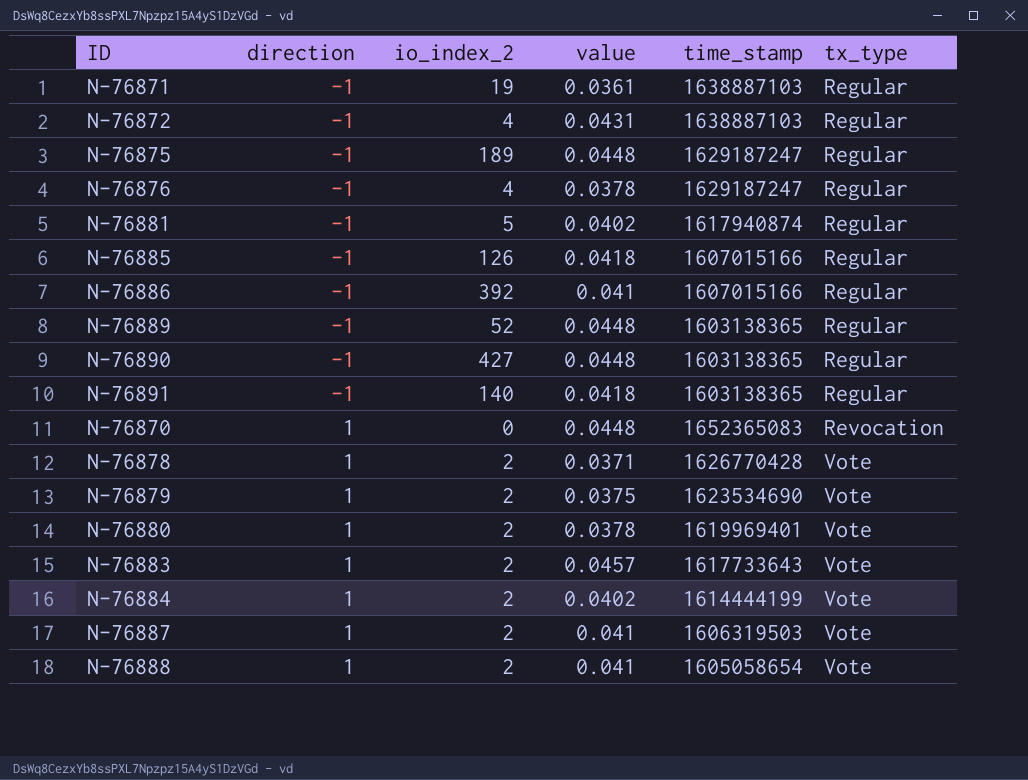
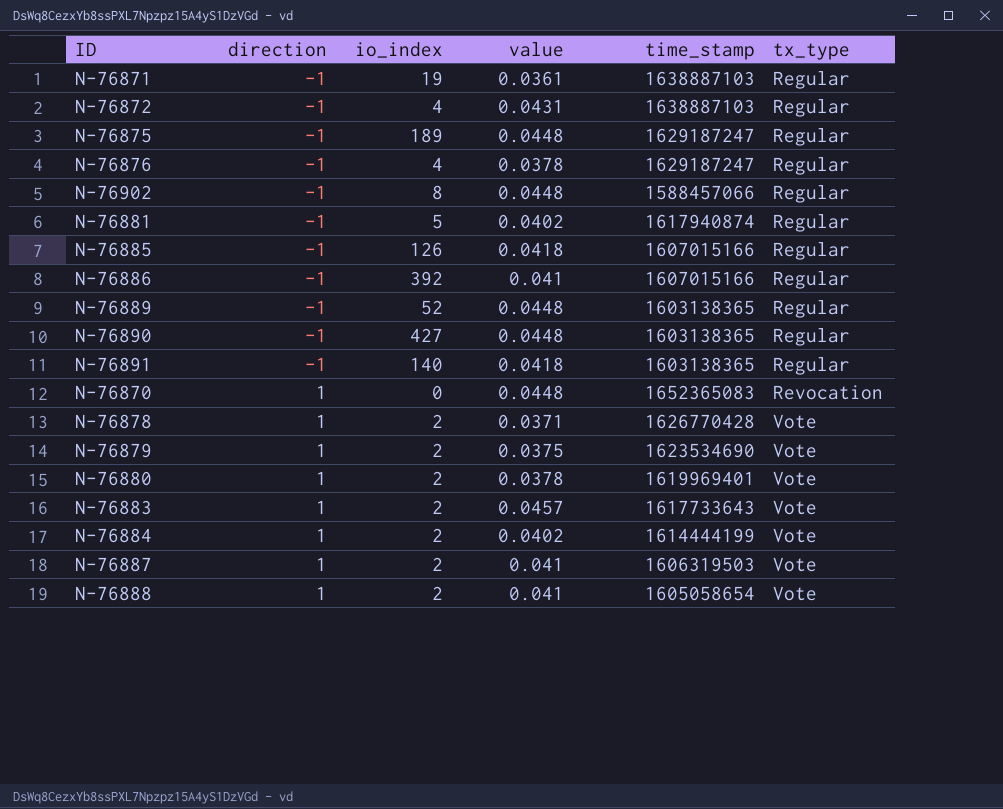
column name: io_index_2 -> io_index
row N-76902: none -> -1 | 8 | 0.0448 | 1588457066 | Regular

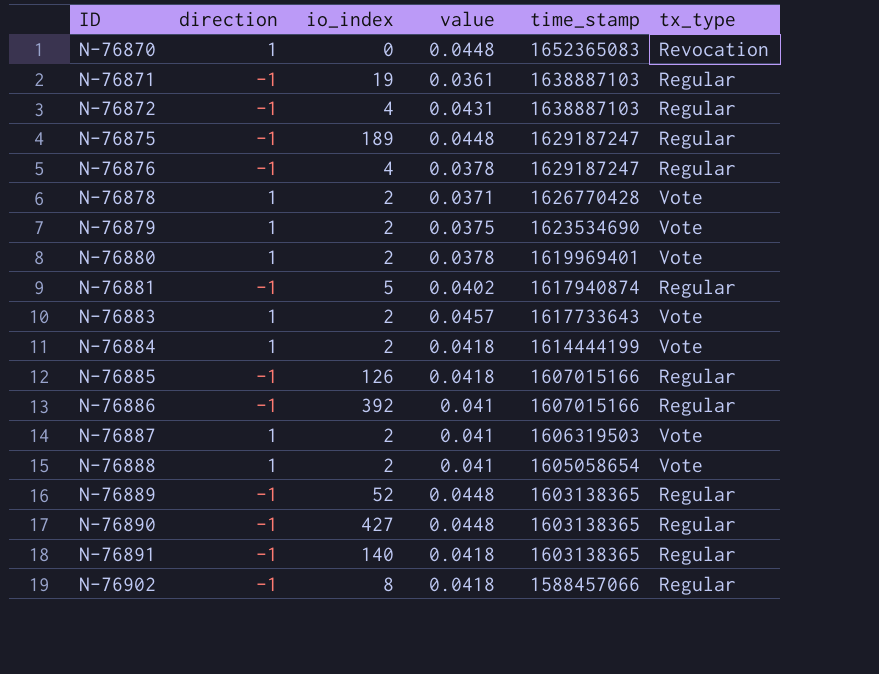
row order: direction ascending -> ID ascending
N-76884 | value: 0.0402 -> 0.0418
N-76902 | value: 0.0448 -> 0.0418

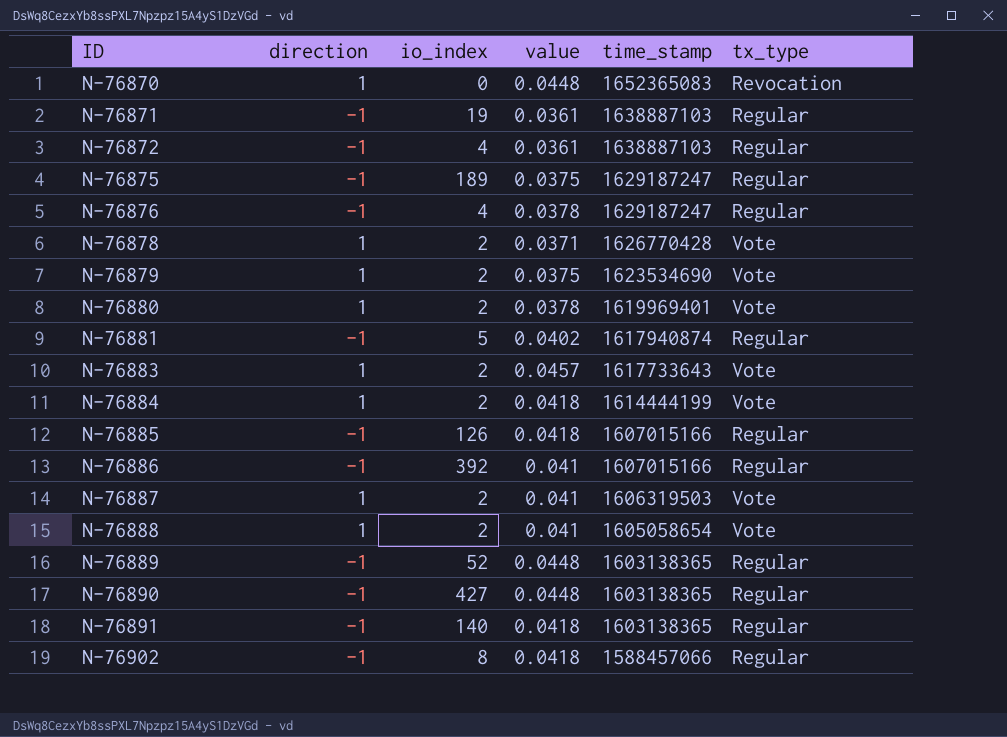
N-76872 | value: 0.0431 -> 0.0361
N-76875 | value: 0.0448 -> 0.0375

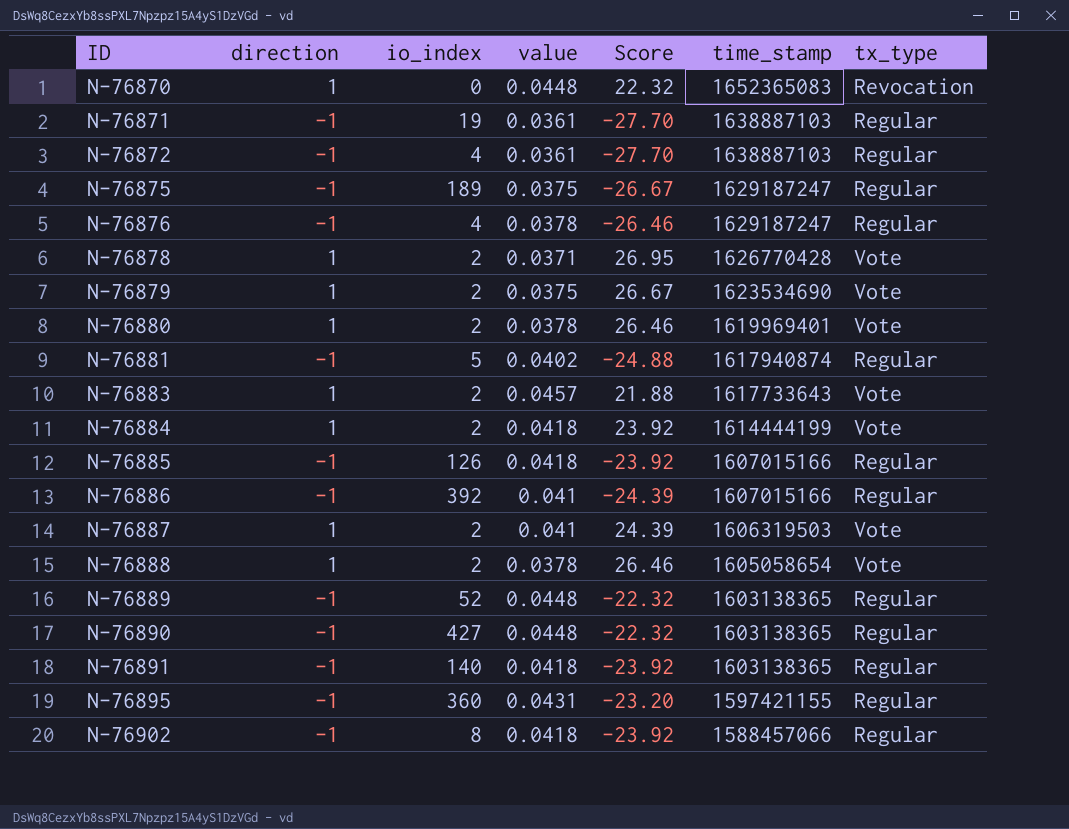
column Score | formula: none -> [direction] / [value]
N-76888 | value: 0.041 -> 0.0378
row N-76895: none -> -1 | 360 | 0.0431 | -23.20 | 1597421155 | Regular

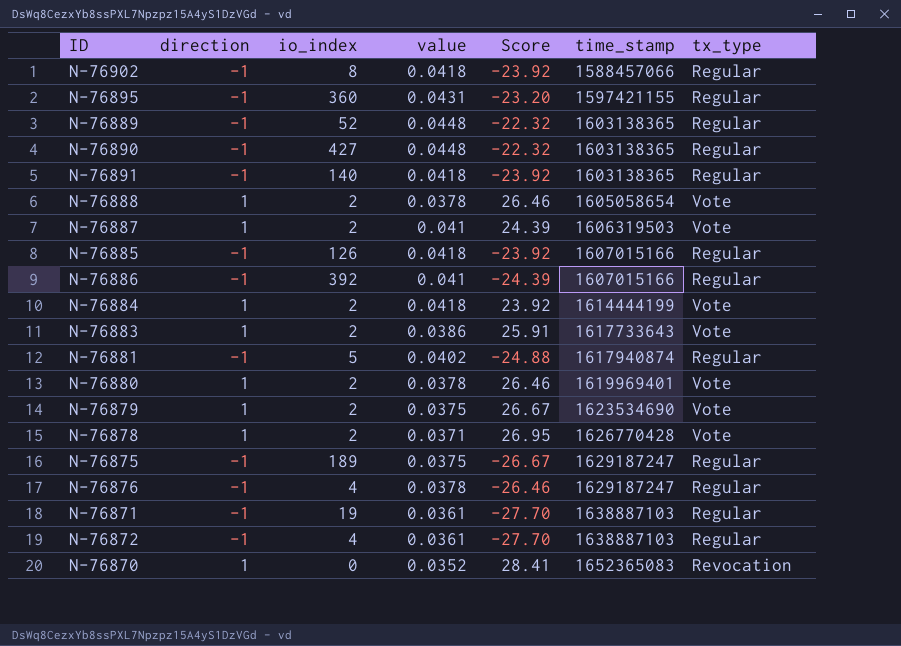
row order: ID ascending -> time_stamp ascending
N-76883 | value: 0.0457 -> 0.0386
N-76883 | Score: 21.88 -> 25.91
N-76870 | value: 0.0448 -> 0.0352
N-76870 | Score: 22.32 -> 28.41

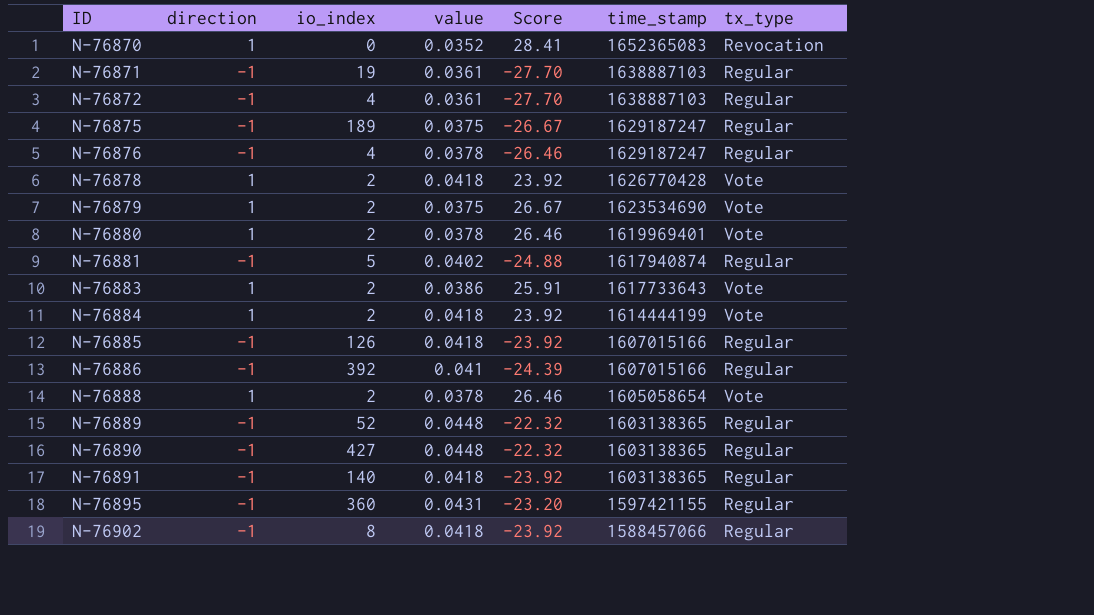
row order: time_stamp ascending -> ID ascending
row N-76887: 1 | 2 | 0.041 | 24.39 | 1606319503 | Vote -> none
N-76878 | value: 0.0371 -> 0.0418
N-76878 | Score: 26.95 -> 23.92

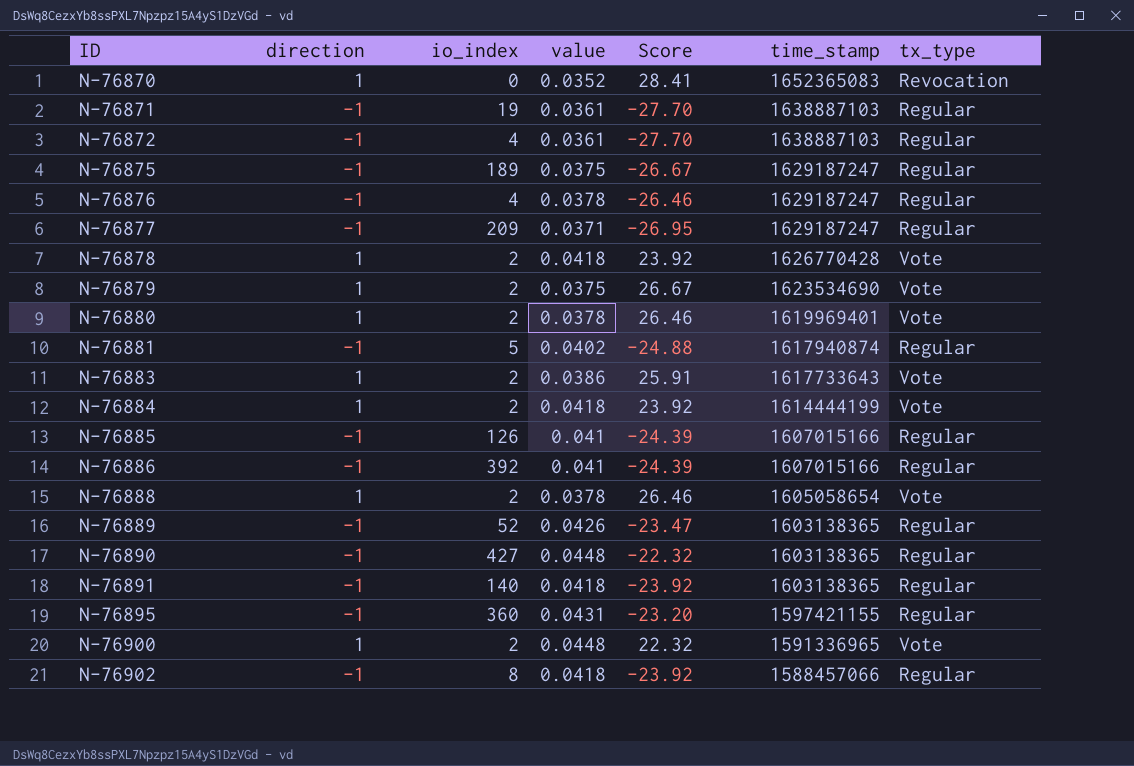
row N-76877: none -> -1 | 209 | 0.0371 | -26.95 | 1629187247 | Regular
N-76885 | value: 0.0418 -> 0.041
N-76885 | Score: -23.92 -> -24.39
N-76889 | value: 0.0448 -> 0.0426
N-76889 | Score: -22.32 -> -23.47
row N-76900: none -> 1 | 2 | 0.0448 | 22.32 | 1591336965 | Vote

